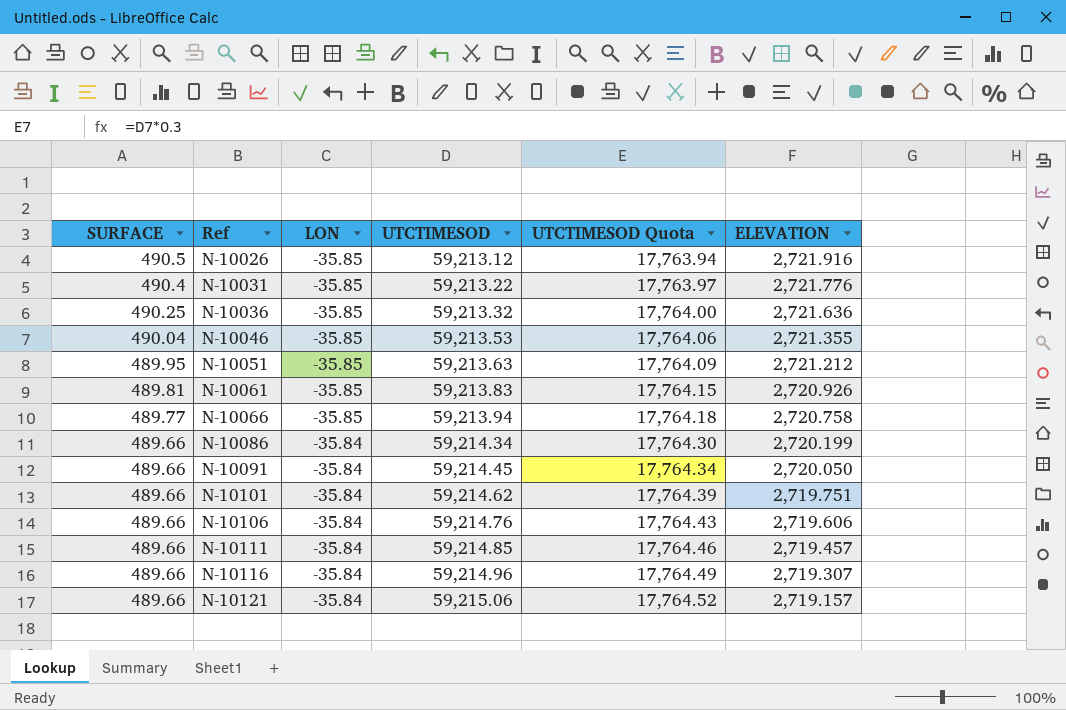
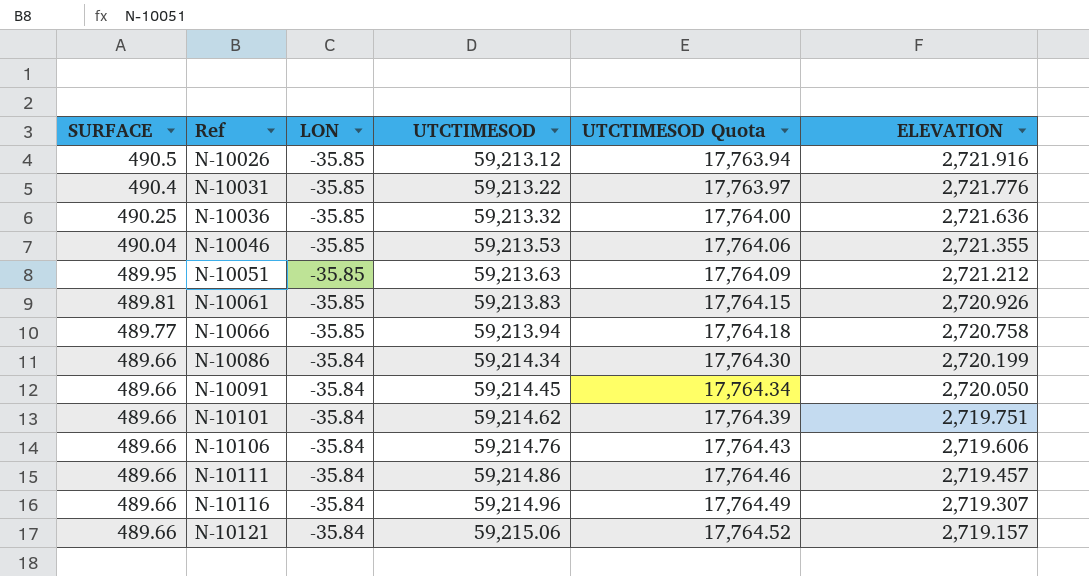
N-10111 | UTCTIMESOD: 59,214.85 -> 59,214.86

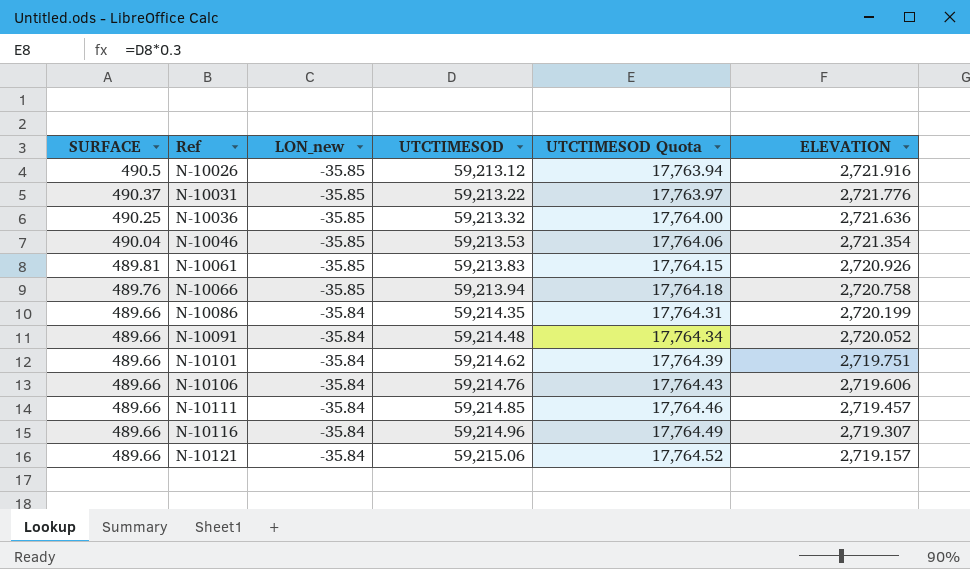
column name: LON -> LON_new
row N-10051: 489.95 | -35.85 | 59,213.63 | 17,764.09 | 2,721.212 -> none
N-10031 | SURFACE: 490.4 -> 490.37
N-10046 | ELEVATION: 2,721.355 -> 2,721.354
N-10066 | SURFACE: 489.77 -> 489.76
N-10086 | UTCTIMESOD: 59,214.34 -> 59,214.35
N-10086 | UTCTIMESOD Quota: 17,764.30 -> 17,764.31
N-10091 | UTCTIMESOD: 59,214.45 -> 59,214.48
N-10091 | ELEVATION: 2,720.050 -> 2,720.052
N-10111 | UTCTIMESOD: 59,214.86 -> 59,214.85

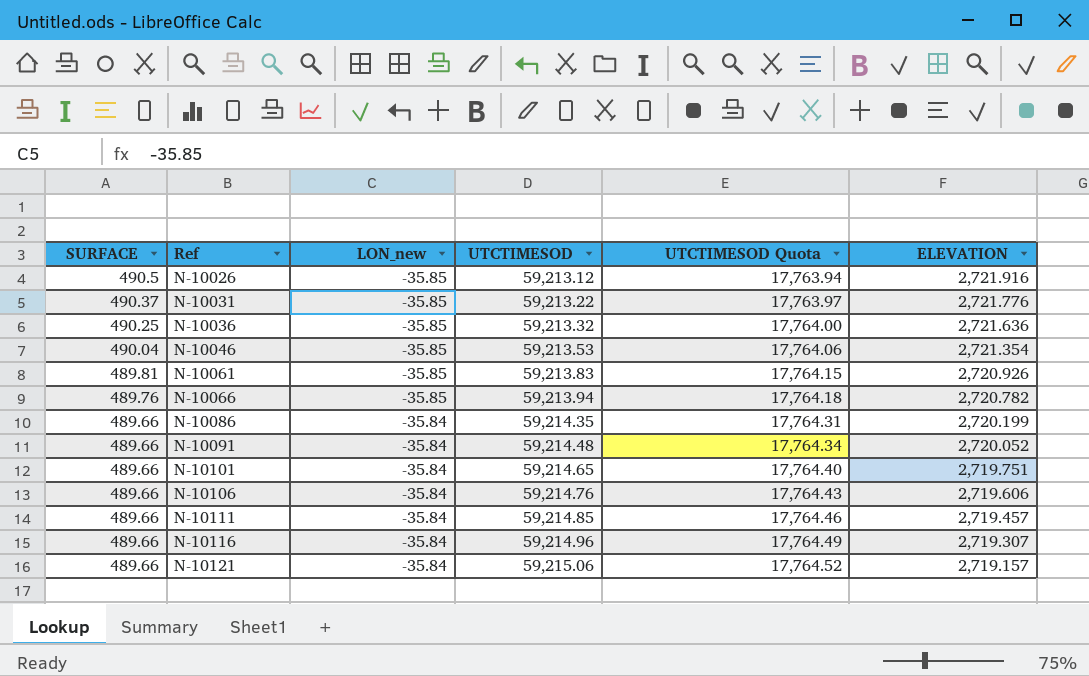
N-10066 | ELEVATION: 2,720.758 -> 2,720.782
N-10101 | UTCTIMESOD: 59,214.62 -> 59,214.65
N-10101 | UTCTIMESOD Quota: 17,764.39 -> 17,764.40

